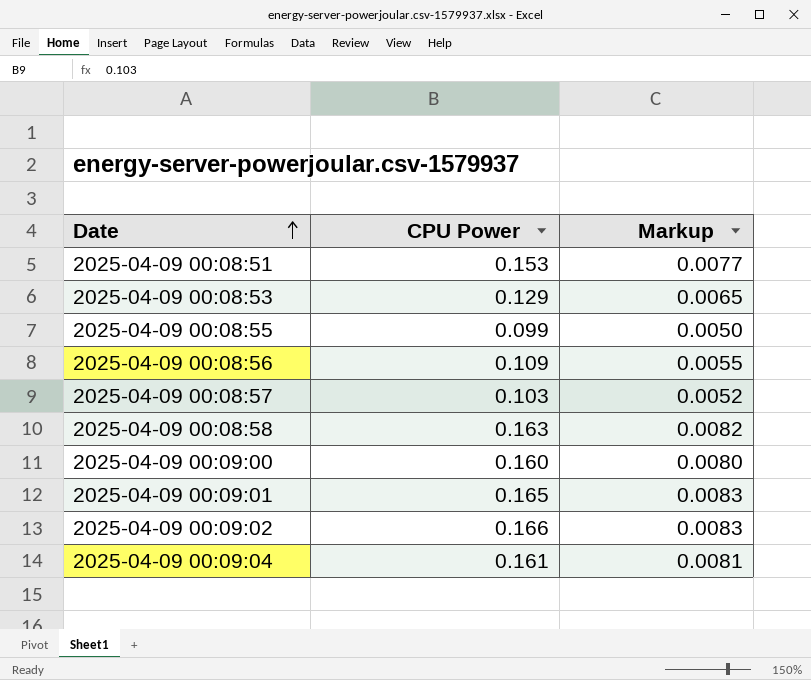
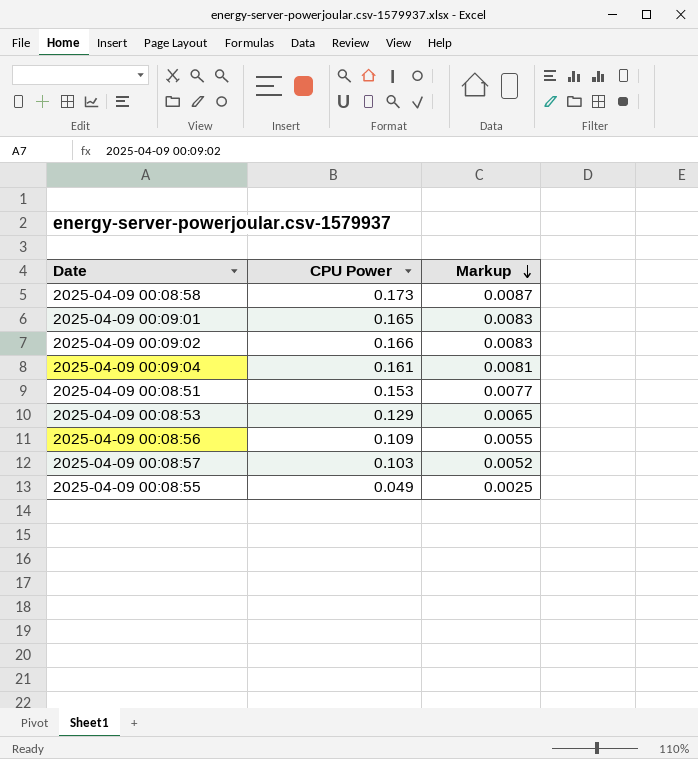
row order: Date ascending -> Markup descending
row 2025-04-09 00:09:00: 0.160 | 0.0080 -> none
2025-04-09 00:08:58 | CPU Power: 0.163 -> 0.173
2025-04-09 00:08:58 | Markup: 0.0082 -> 0.0087
2025-04-09 00:08:55 | CPU Power: 0.099 -> 0.049
2025-04-09 00:08:55 | Markup: 0.0050 -> 0.0025

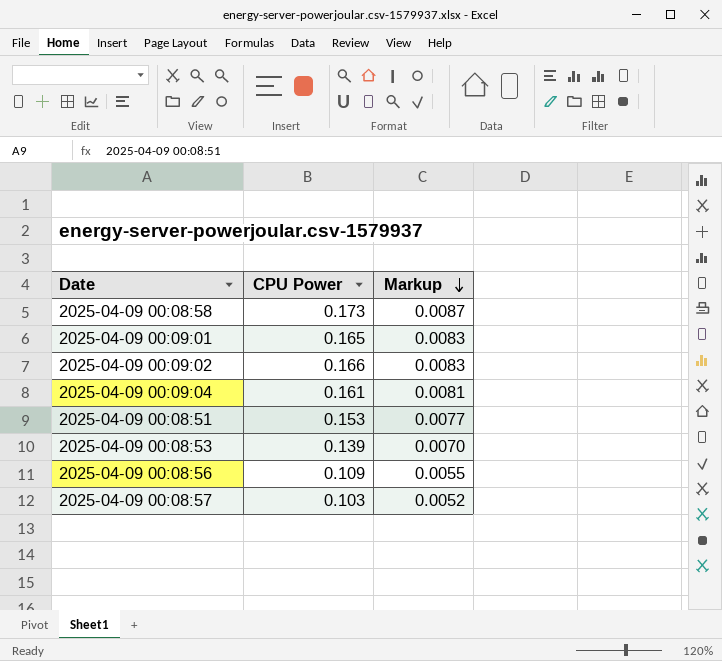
row 2025-04-09 00:08:55: 0.049 | 0.0025 -> none
2025-04-09 00:08:53 | CPU Power: 0.129 -> 0.139
2025-04-09 00:08:53 | Markup: 0.0065 -> 0.0070

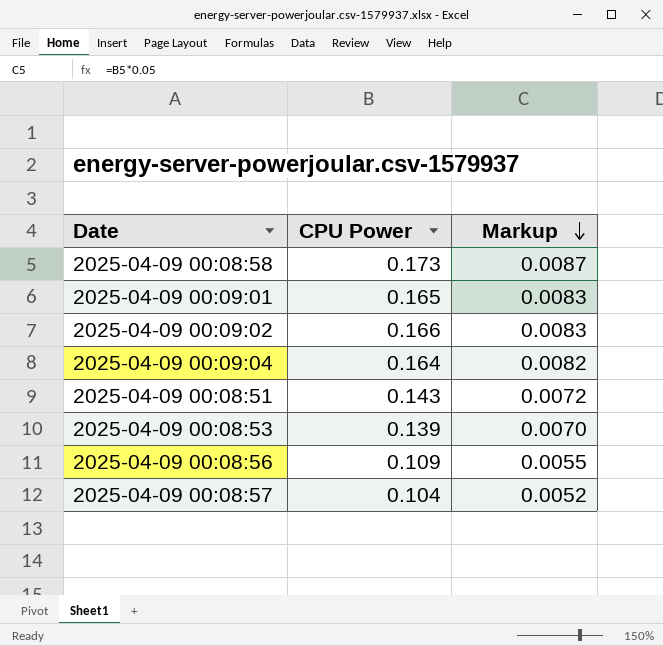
2025-04-09 00:09:04 | CPU Power: 0.161 -> 0.164
2025-04-09 00:09:04 | Markup: 0.0081 -> 0.0082
2025-04-09 00:08:51 | CPU Power: 0.153 -> 0.143
2025-04-09 00:08:51 | Markup: 0.0077 -> 0.0072
2025-04-09 00:08:57 | CPU Power: 0.103 -> 0.104

